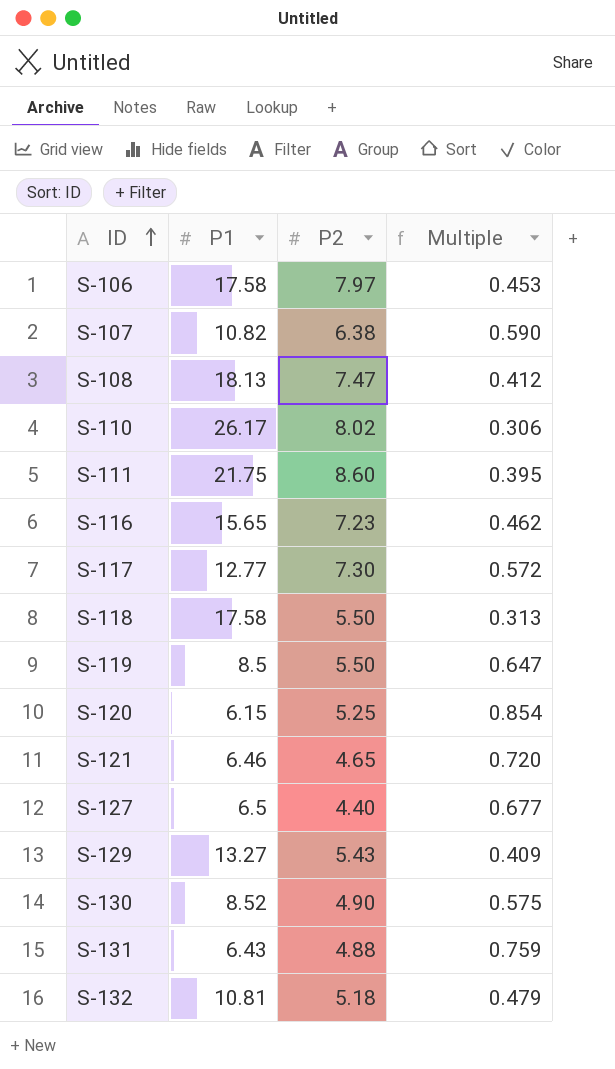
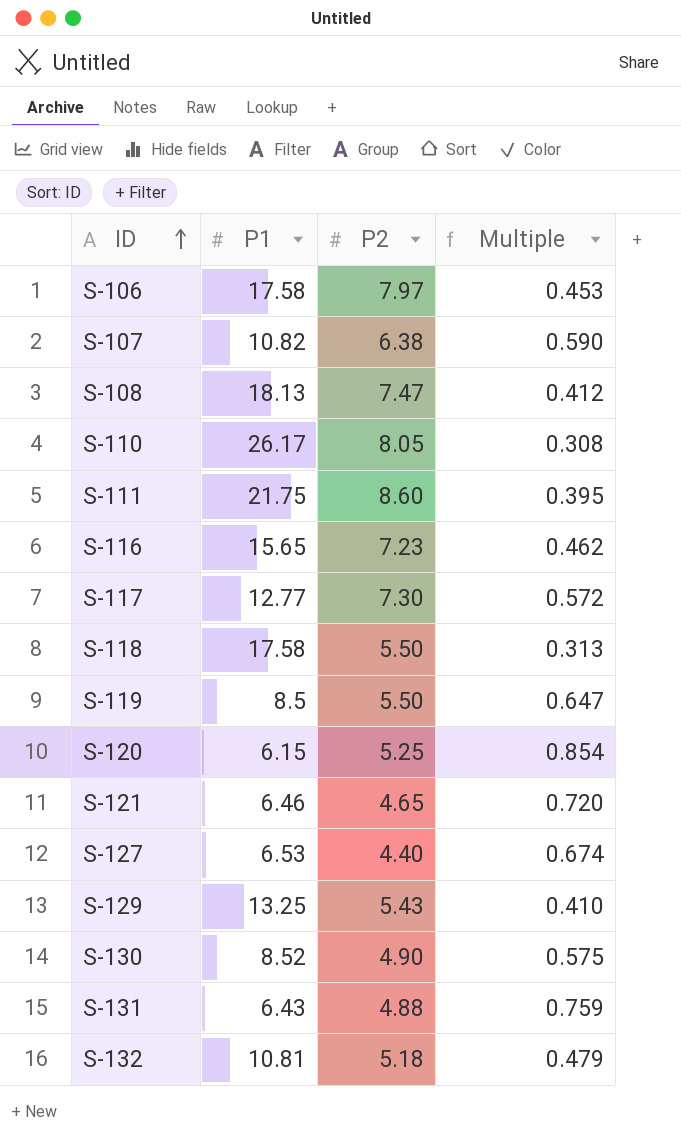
S-110 | P2: 8.02 -> 8.05
S-110 | Multiple: 0.306 -> 0.308
S-127 | P1: 6.5 -> 6.53
S-127 | Multiple: 0.677 -> 0.674
S-129 | P1: 13.27 -> 13.25
S-129 | Multiple: 0.409 -> 0.410

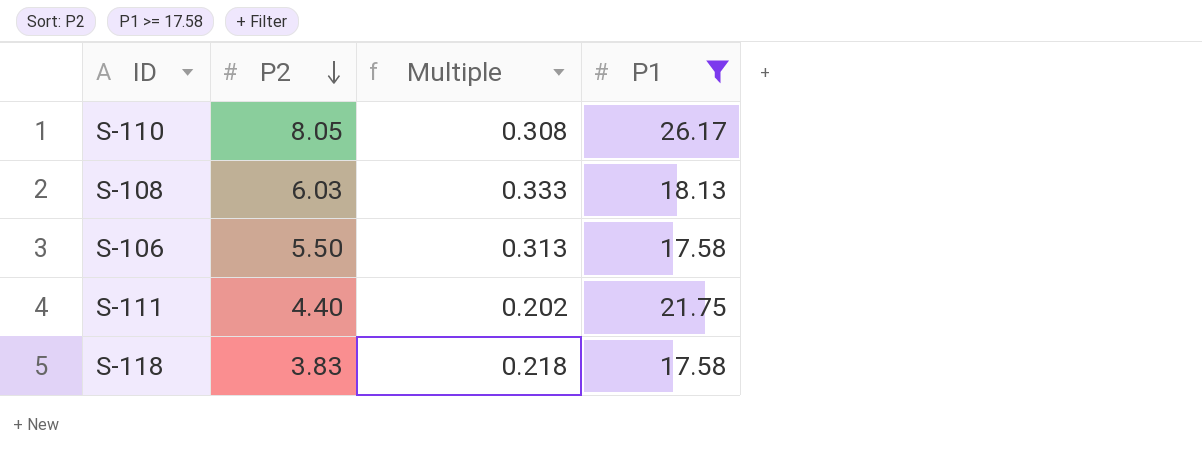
filter: none -> P1 >= 17.58
row order: ID ascending -> P2 descending
column P1 | position: 2 -> 4
S-108 | P2: 7.47 -> 6.03
S-108 | Multiple: 0.412 -> 0.333
S-106 | P2: 7.97 -> 5.50
S-106 | Multiple: 0.453 -> 0.313
S-111 | P2: 8.60 -> 4.40
S-111 | Multiple: 0.395 -> 0.202
S-118 | P2: 5.50 -> 3.83
S-118 | Multiple: 0.313 -> 0.218

